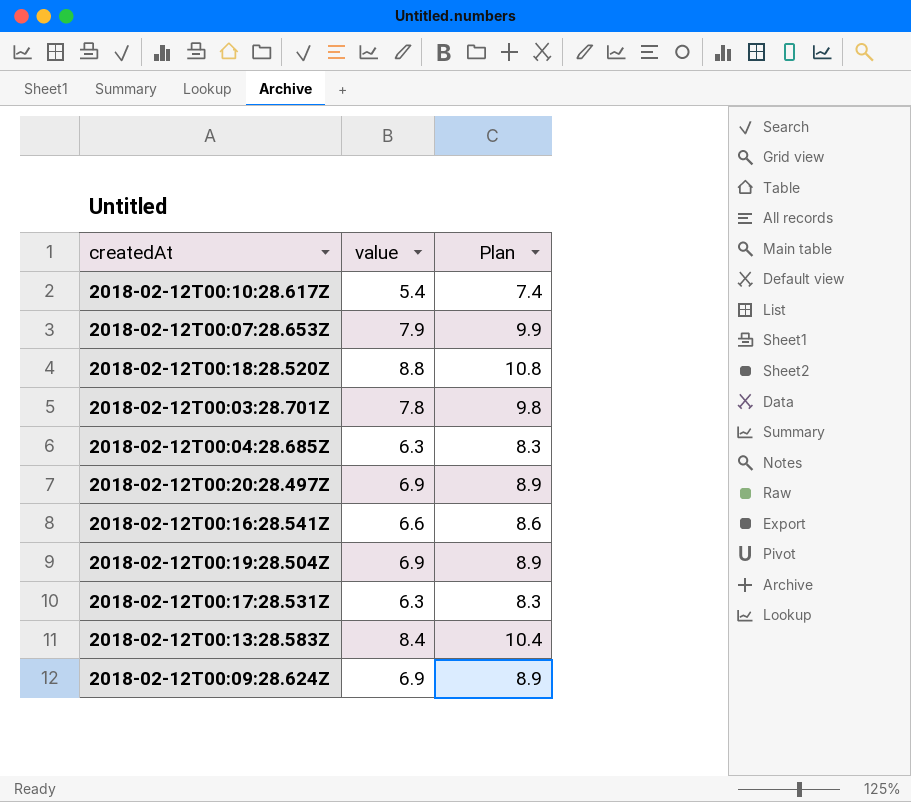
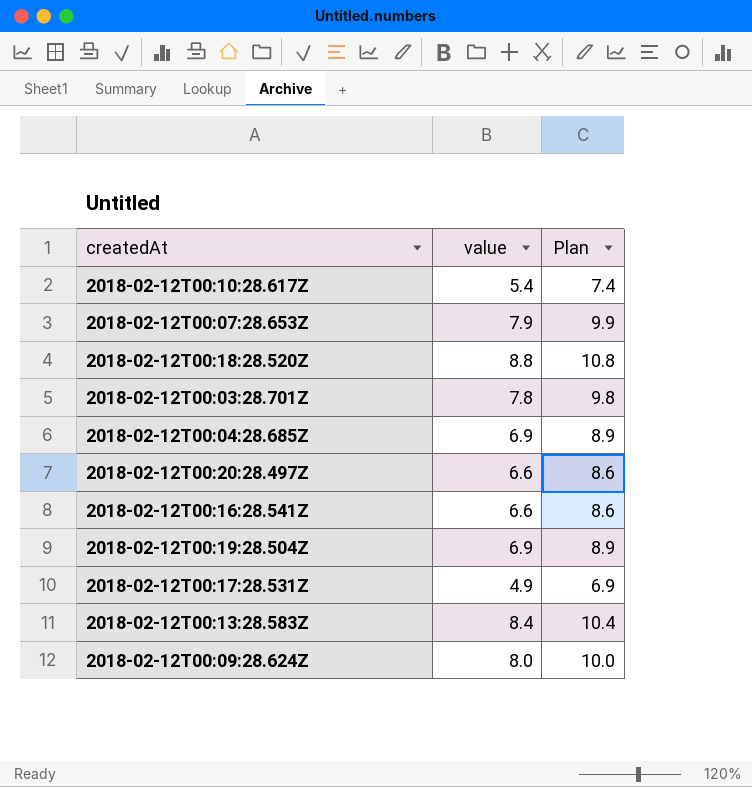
2018-02-12T00:04:28.685Z | value: 6.3 -> 6.9
2018-02-12T00:04:28.685Z | Plan: 8.3 -> 8.9
2018-02-12T00:20:28.497Z | value: 6.9 -> 6.6
2018-02-12T00:20:28.497Z | Plan: 8.9 -> 8.6
2018-02-12T00:17:28.531Z | value: 6.3 -> 4.9
2018-02-12T00:17:28.531Z | Plan: 8.3 -> 6.9
2018-02-12T00:09:28.624Z | value: 6.9 -> 8.0
2018-02-12T00:09:28.624Z | Plan: 8.9 -> 10.0

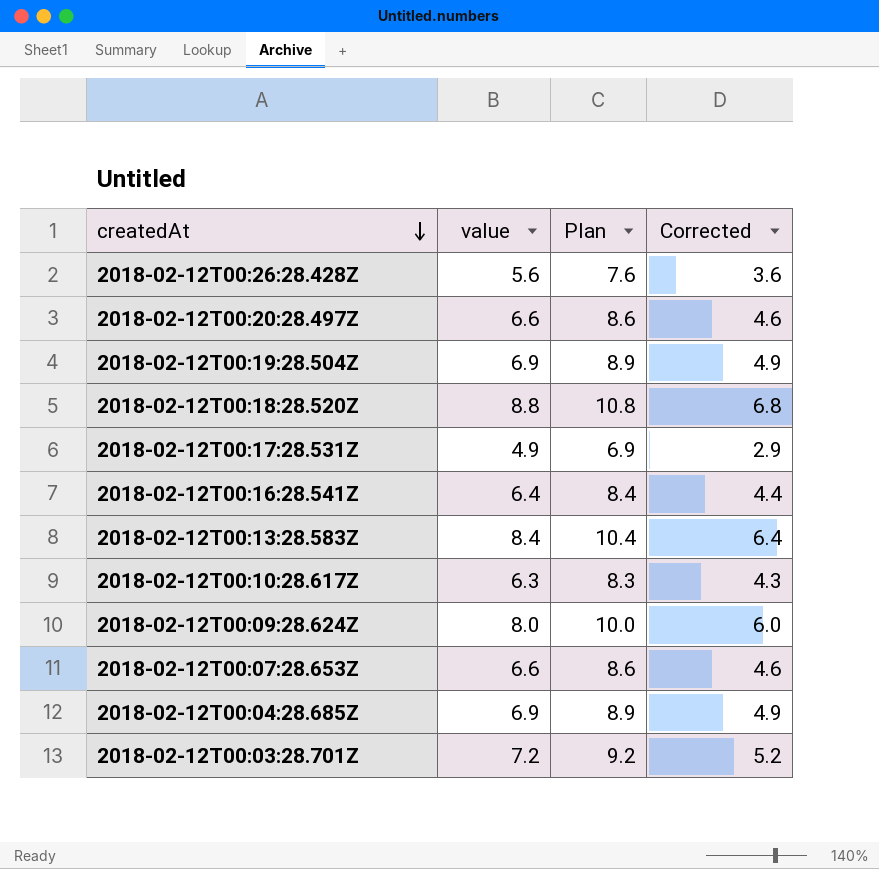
row order: none -> createdAt descending
column Corrected | formula: none -> [value] - 2
row 2018-02-12T00:26:28.428Z: none -> 5.6 | 7.6 | 3.6
2018-02-12T00:16:28.541Z | value: 6.6 -> 6.4
2018-02-12T00:16:28.541Z | Plan: 8.6 -> 8.4
2018-02-12T00:10:28.617Z | value: 5.4 -> 6.3
2018-02-12T00:10:28.617Z | Plan: 7.4 -> 8.3
2018-02-12T00:07:28.653Z | value: 7.9 -> 6.6
2018-02-12T00:07:28.653Z | Plan: 9.9 -> 8.6
2018-02-12T00:03:28.701Z | value: 7.8 -> 7.2
2018-02-12T00:03:28.701Z | Plan: 9.8 -> 9.2

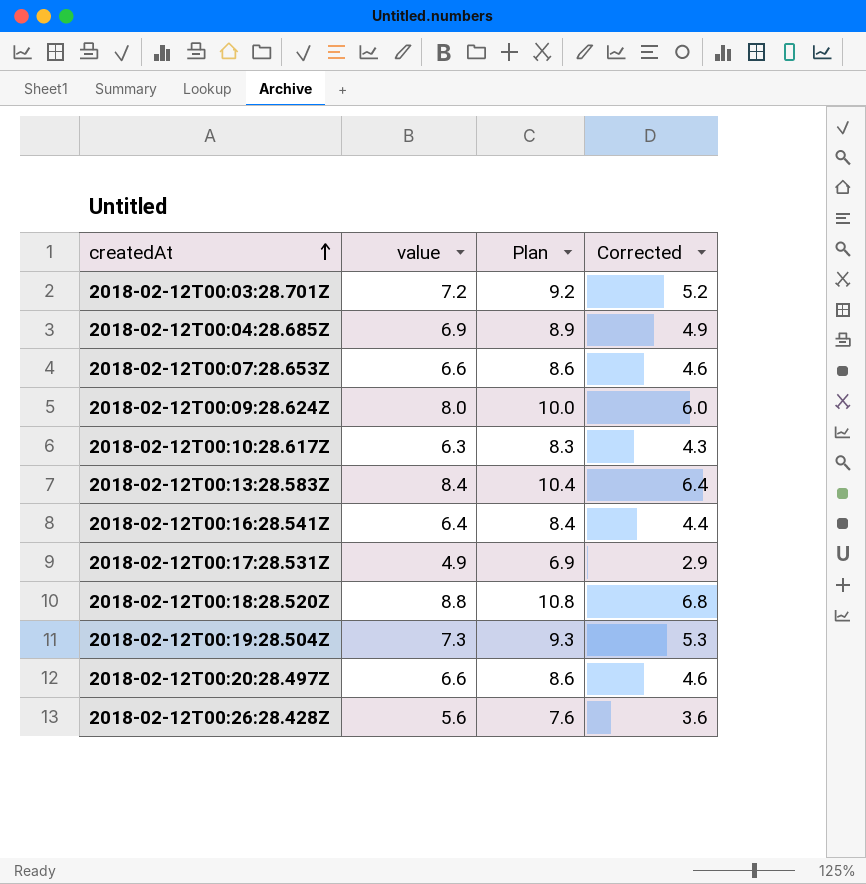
row order: createdAt descending -> createdAt ascending
2018-02-12T00:19:28.504Z | value: 6.9 -> 7.3
2018-02-12T00:19:28.504Z | Plan: 8.9 -> 9.3
2018-02-12T00:19:28.504Z | Corrected: 4.9 -> 5.3

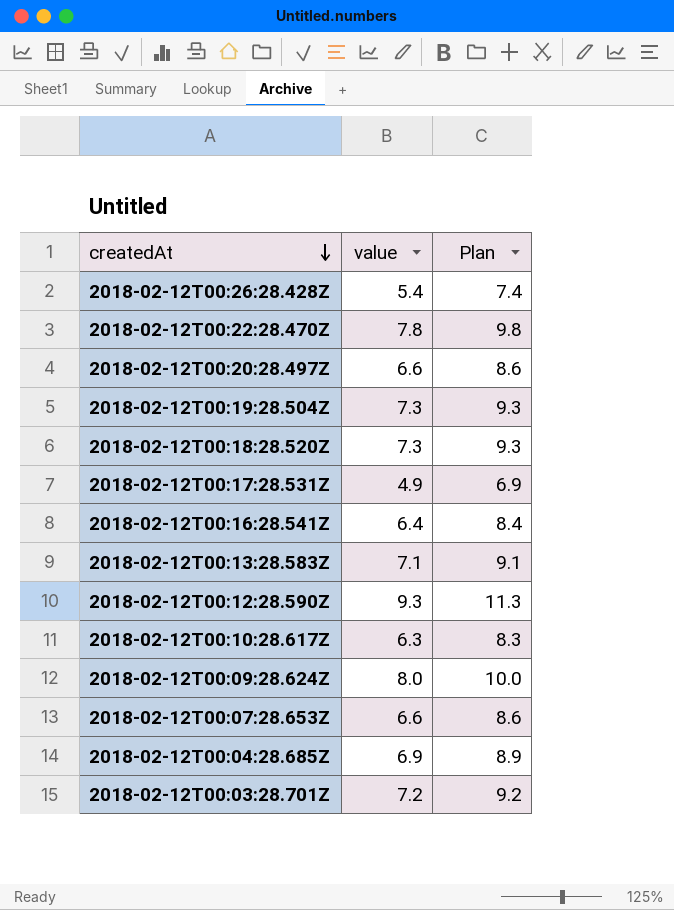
row order: createdAt ascending -> createdAt descending
column Corrected | formula: [value] - 2 -> none
2018-02-12T00:26:28.428Z | value: 5.6 -> 5.4
2018-02-12T00:26:28.428Z | Plan: 7.6 -> 7.4
row 2018-02-12T00:22:28.470Z: none -> 7.8 | 9.8
2018-02-12T00:18:28.520Z | value: 8.8 -> 7.3
2018-02-12T00:18:28.520Z | Plan: 10.8 -> 9.3
2018-02-12T00:13:28.583Z | value: 8.4 -> 7.1
2018-02-12T00:13:28.583Z | Plan: 10.4 -> 9.1
row 2018-02-12T00:12:28.590Z: none -> 9.3 | 11.3

